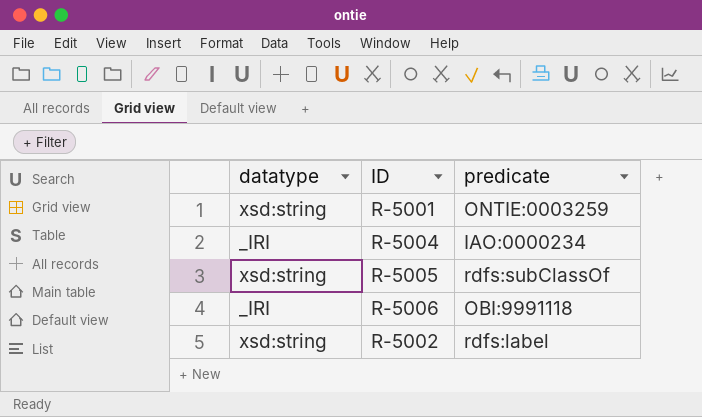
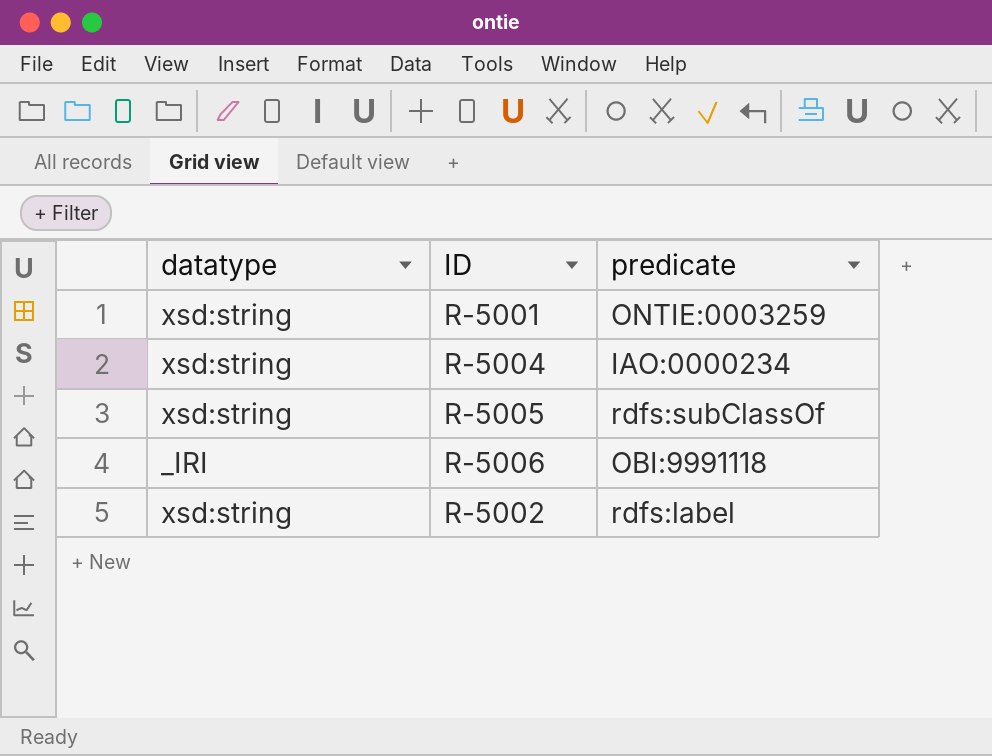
R-5004 | datatype: _IRI -> xsd:string

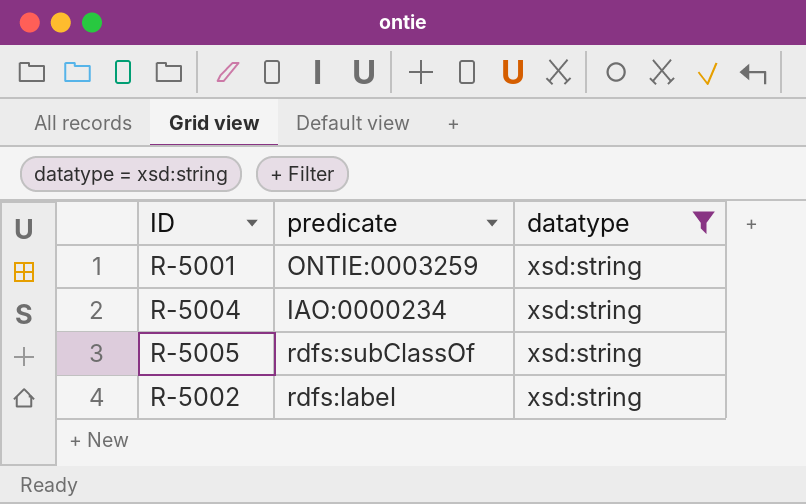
filter: none -> datatype = xsd:string
column datatype | position: 1 -> 3

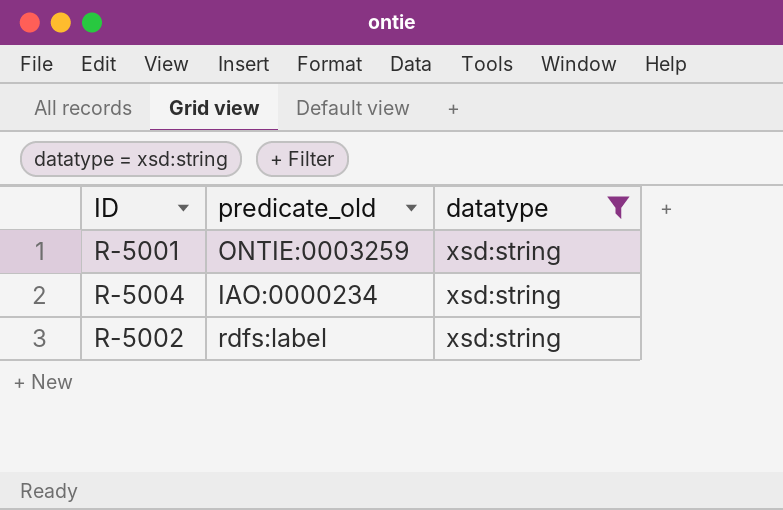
column name: predicate -> predicate_old
row R-5005: rdfs:subClassOf | xsd:string -> none

